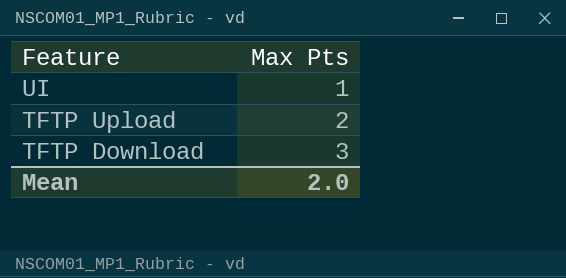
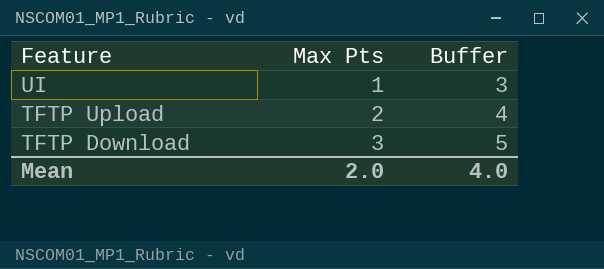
column Buffer | formula: none -> [Max Pts] + 2

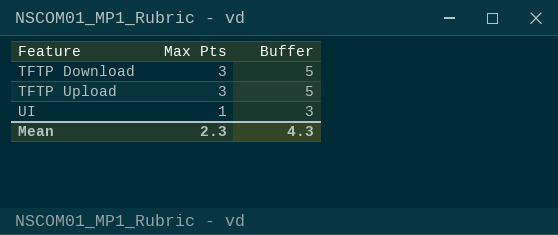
row order: Feature descending -> Feature ascending
TFTP Upload | Max Pts: 2 -> 3
TFTP Upload | Buffer: 4 -> 5
Mean | Max Pts: 2.0 -> 2.3
Mean | Buffer: 4.0 -> 4.3

